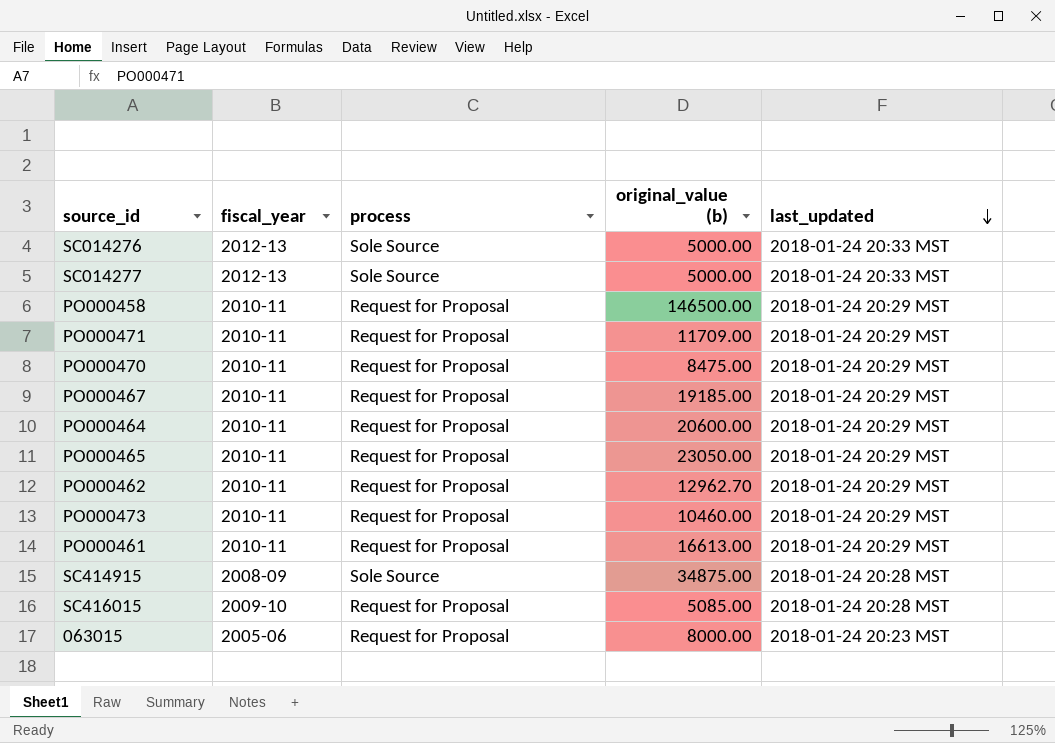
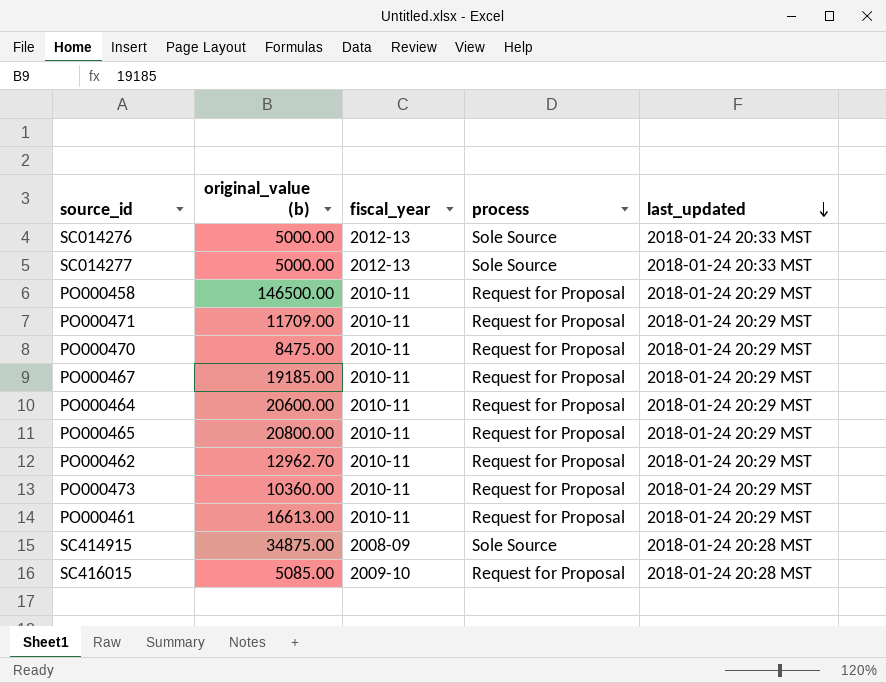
column original_value (b) | position: 4 -> 2
row 063015: 2005-06 | Request for Proposal | 8000.00 | 2018-01-24 20:23 MST -> none
PO000465 | original_value (b): 23050.00 -> 20800.00
PO000473 | original_value (b): 10460.00 -> 10360.00

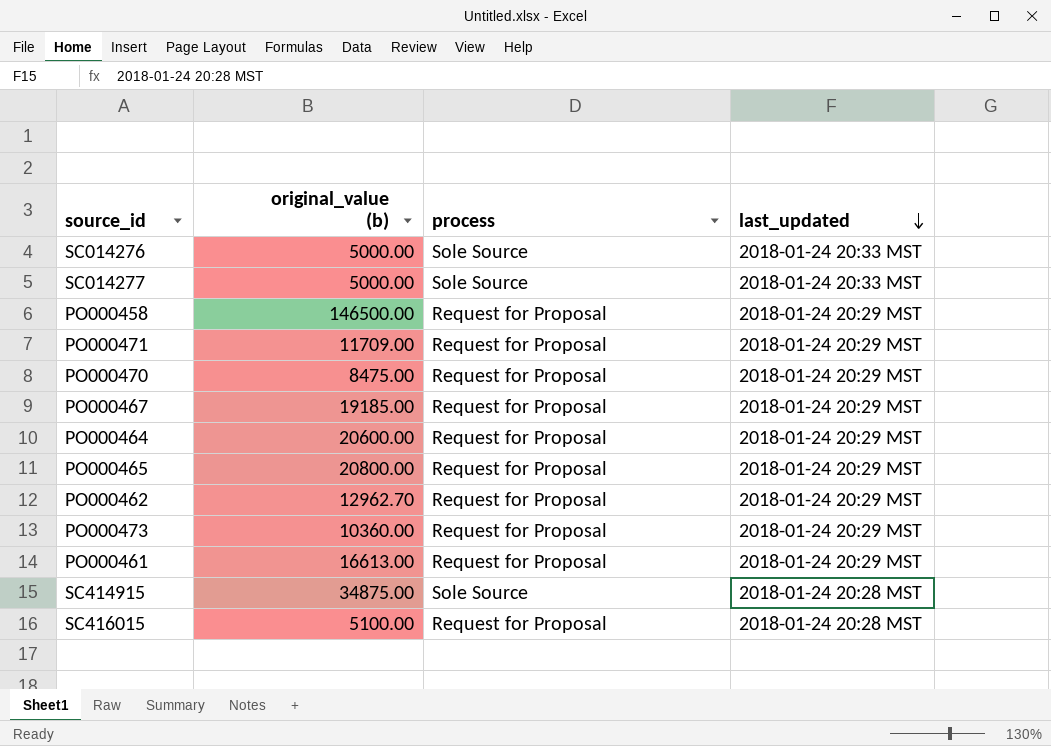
column fiscal_year | position: 3 -> none
SC416015 | original_value (b): 5085.00 -> 5100.00

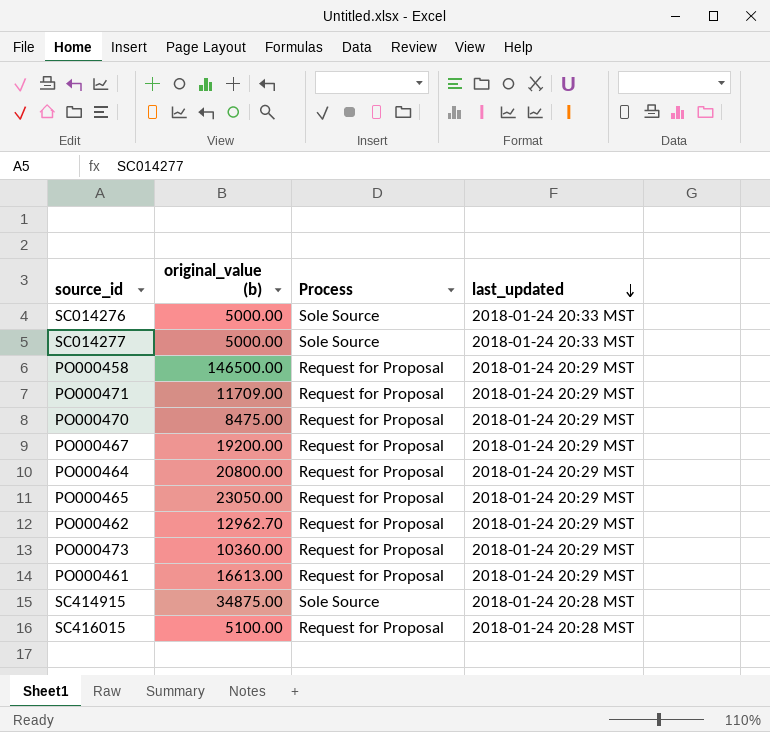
column name: process -> Process
PO000467 | original_value (b): 19185.00 -> 19200.00
PO000464 | original_value (b): 20600.00 -> 20800.00
PO000465 | original_value (b): 20800.00 -> 23050.00

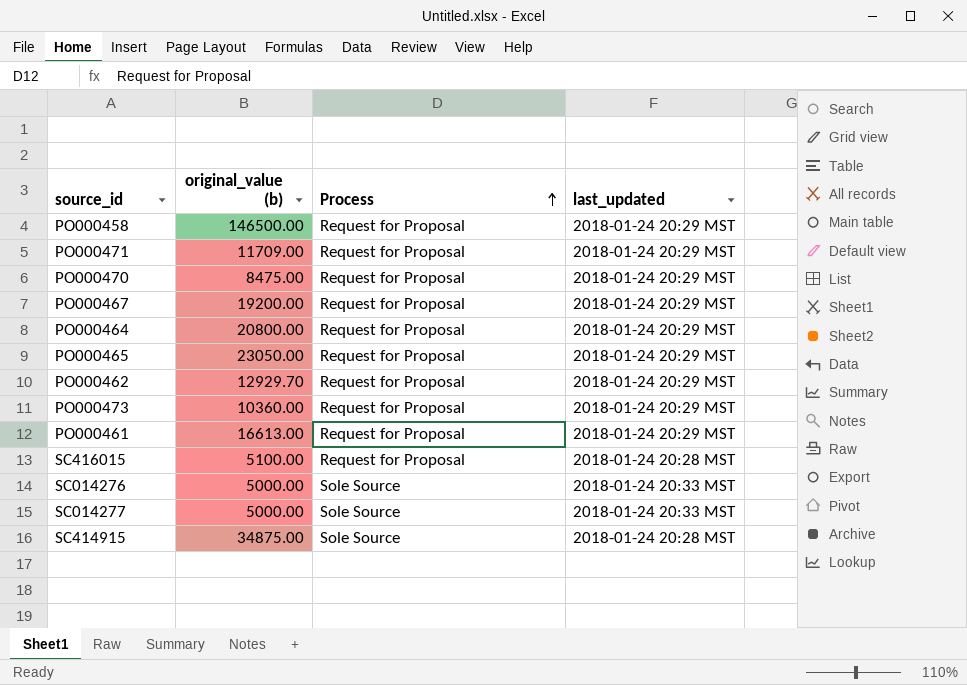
row order: last_updated descending -> Process ascending
PO000462 | original_value (b): 12962.70 -> 12929.70

